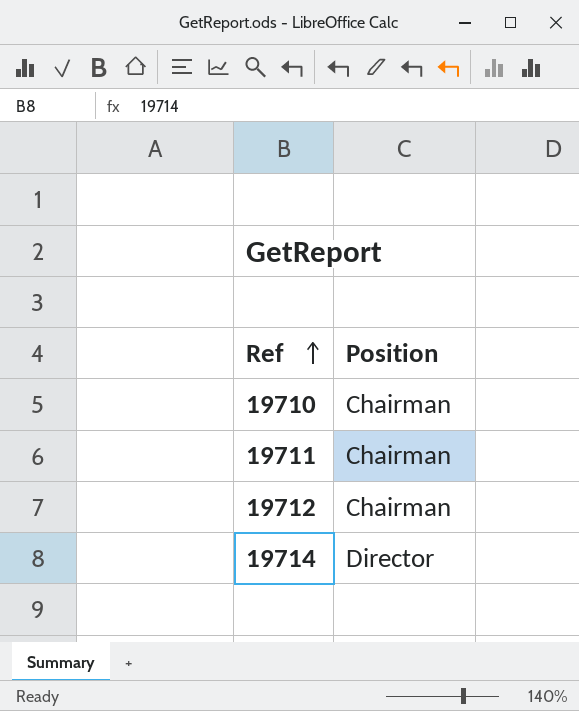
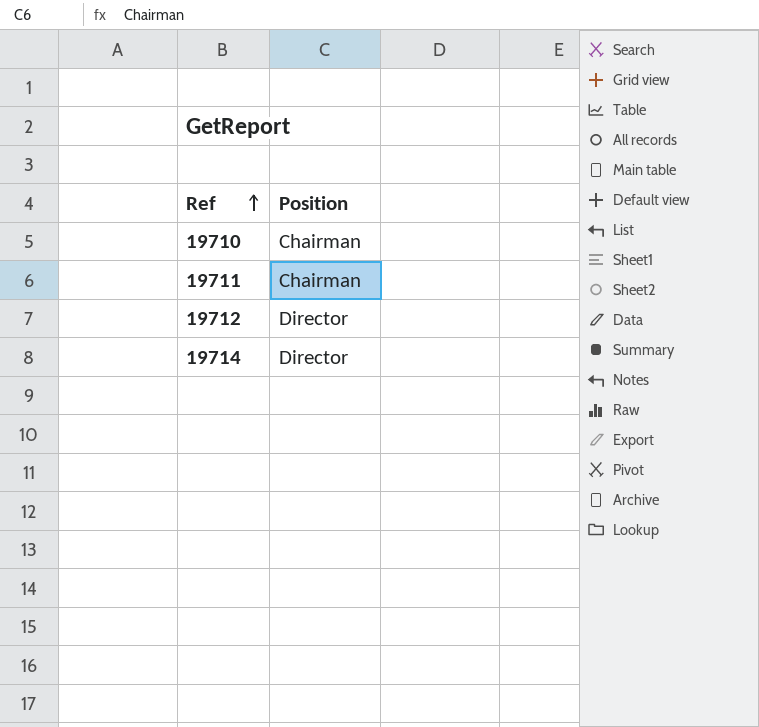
19712 | Position: Chairman -> Director

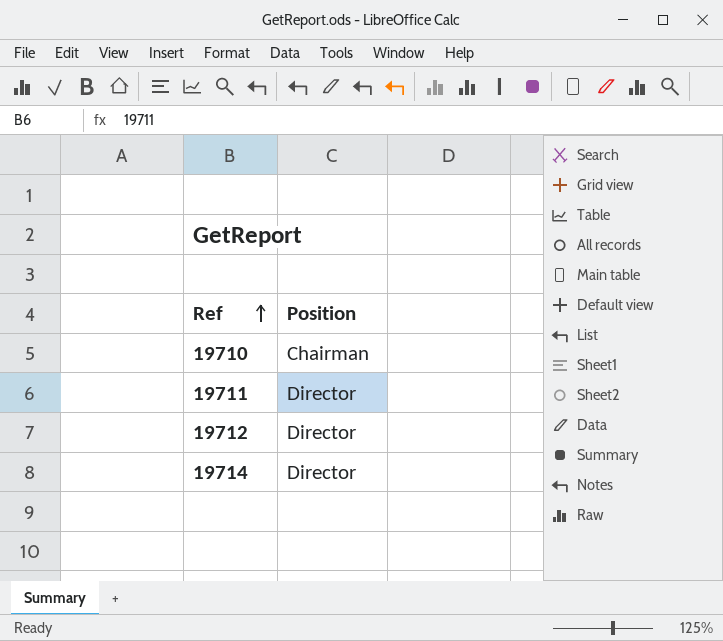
19711 | Position: Chairman -> Director

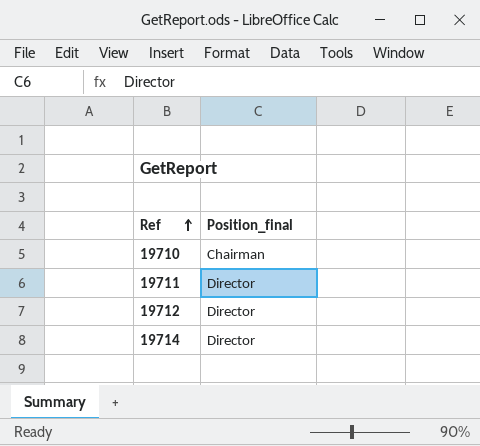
column name: Position -> Position_final

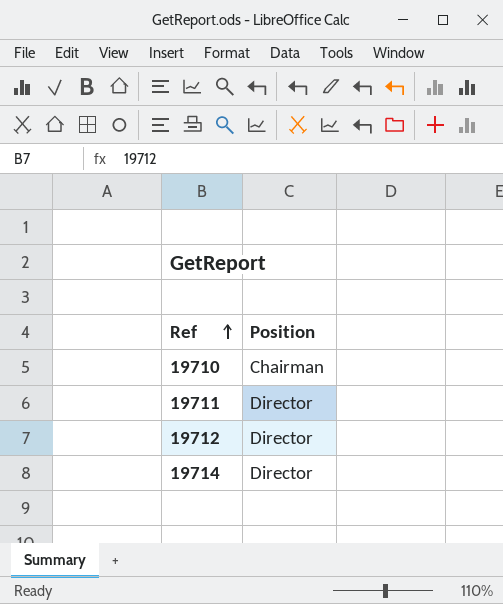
column name: Position_final -> Position

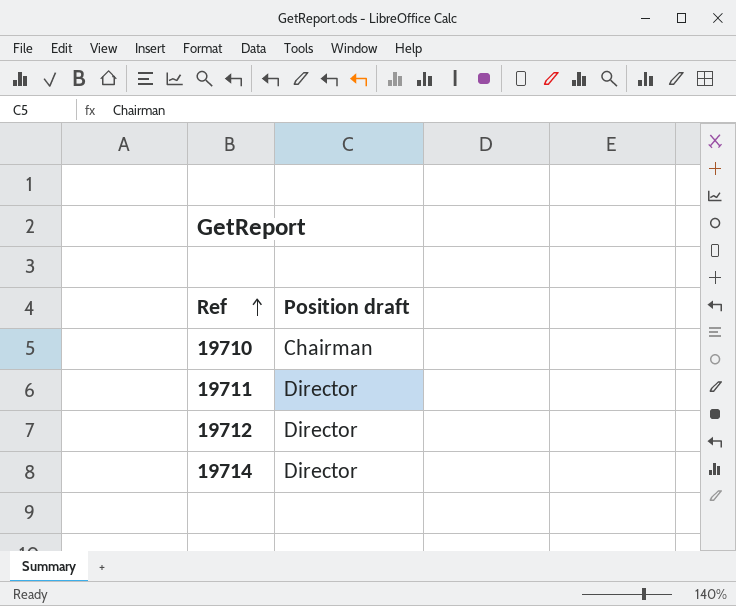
column name: Position -> Position draft

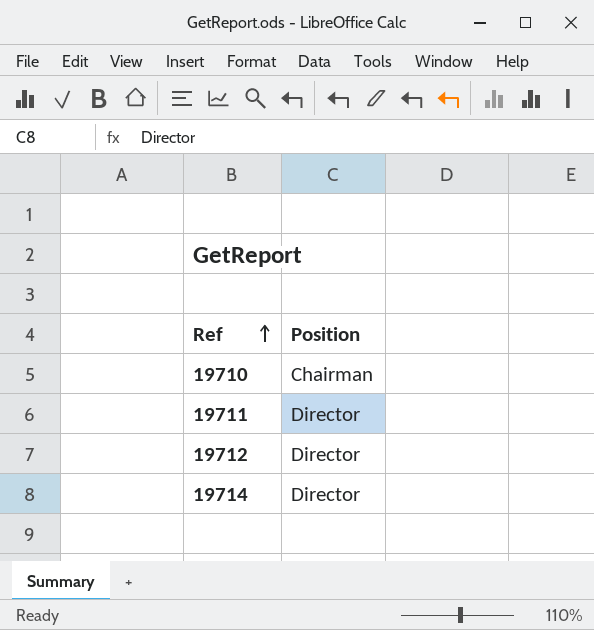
column name: Position draft -> Position

